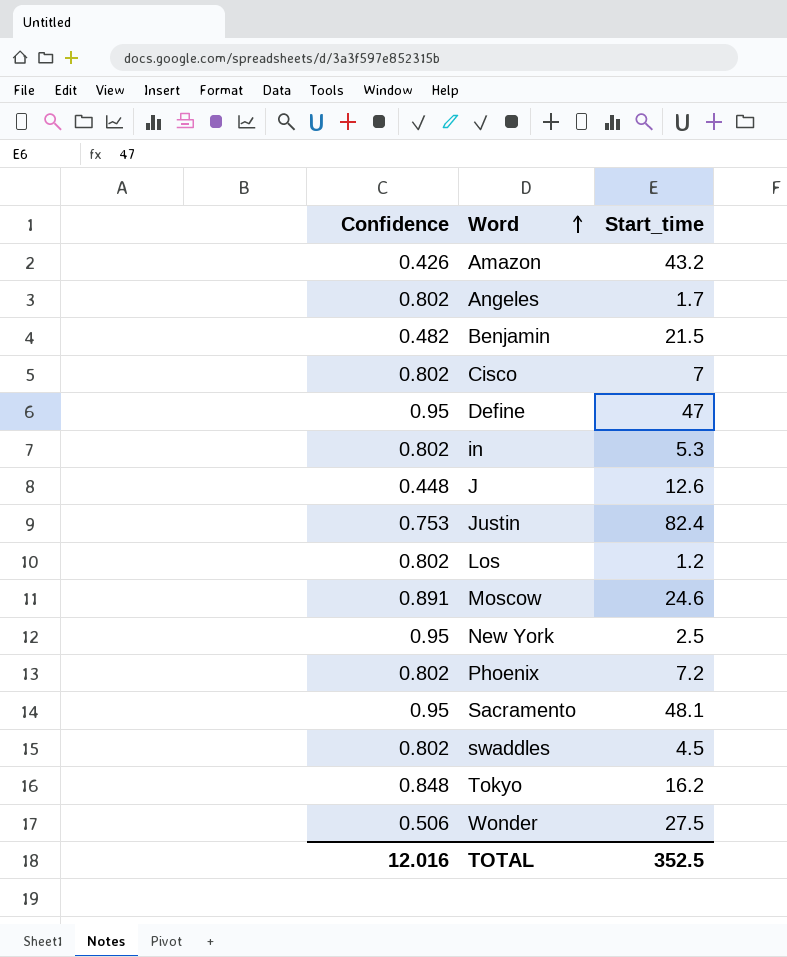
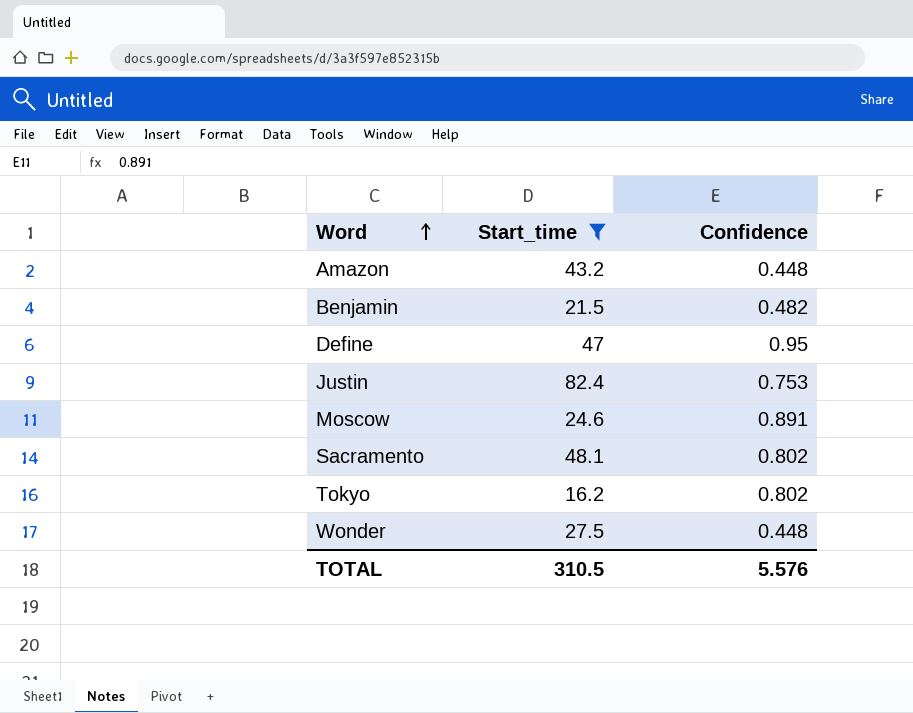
filter: none -> Start_time >= 16.2
column Confidence | position: 1 -> 3
Amazon | Confidence: 0.426 -> 0.448
Sacramento | Confidence: 0.95 -> 0.802
Tokyo | Confidence: 0.848 -> 0.802
Wonder | Confidence: 0.506 -> 0.448
TOTAL | Start_time: 352.5 -> 310.5
TOTAL | Confidence: 12.016 -> 5.576

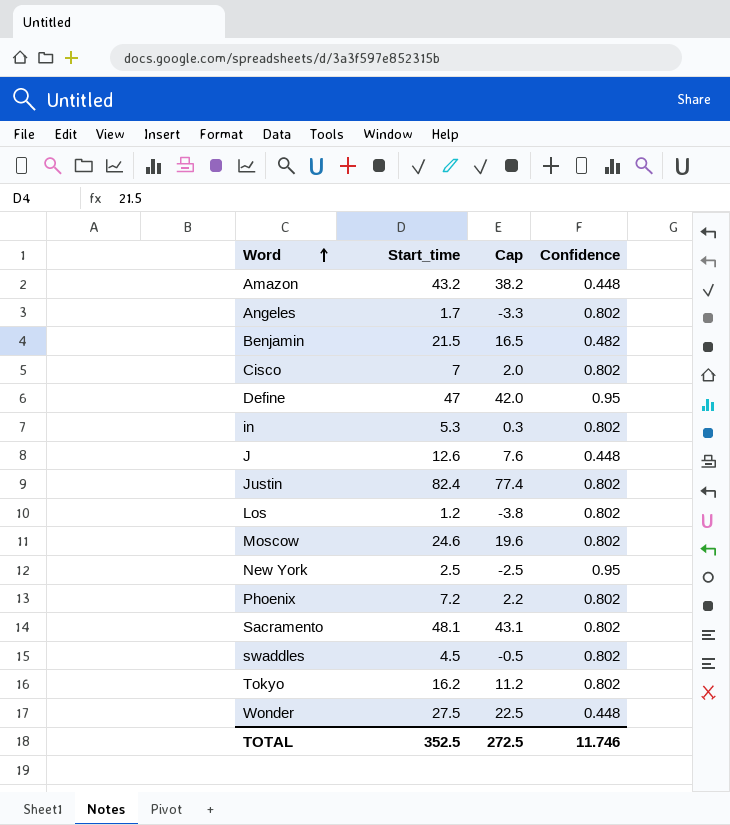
filter: Start_time >= 16.2 -> none
column Cap | formula: none -> [Start_time] - 5
Justin | Confidence: 0.753 -> 0.802
Moscow | Confidence: 0.891 -> 0.802
TOTAL | Start_time: 310.5 -> 352.5
TOTAL | Confidence: 5.576 -> 11.746

